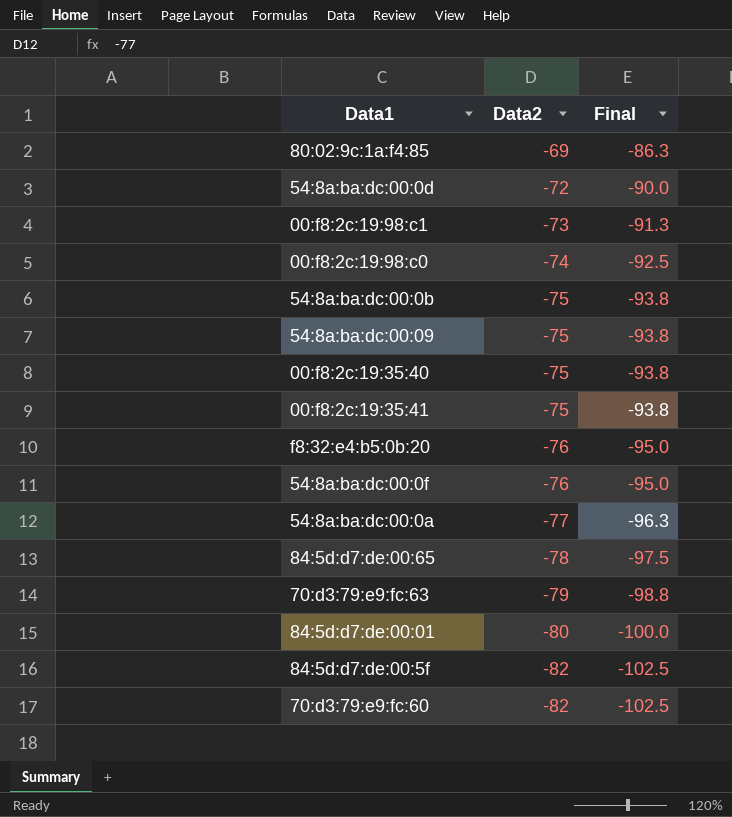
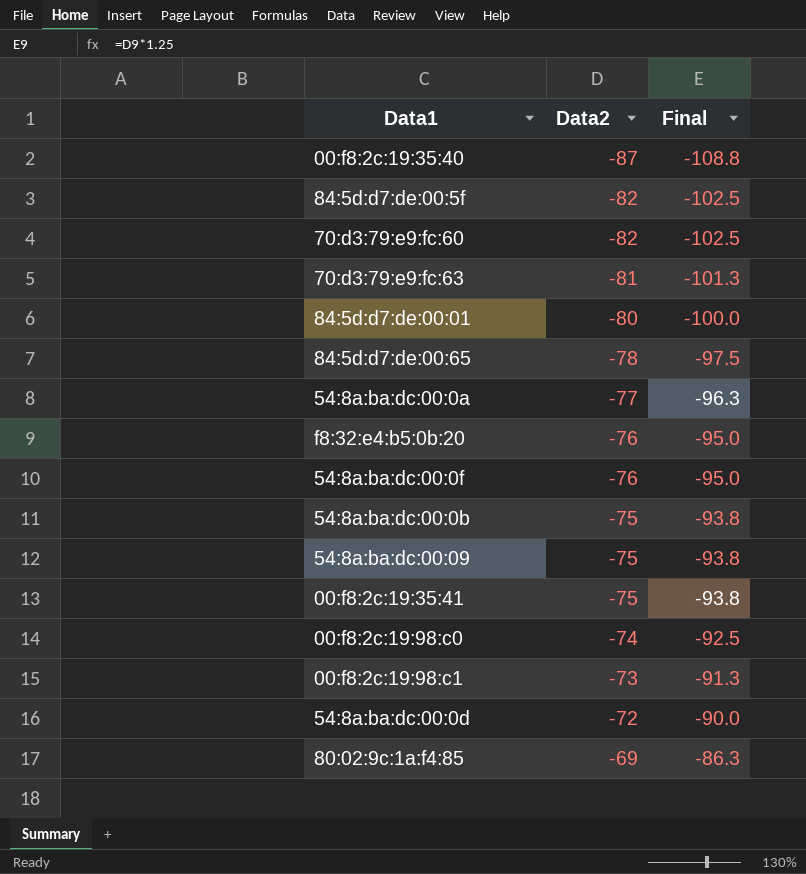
row order: Data2 descending -> Data2 ascending
00:f8:2c:19:35:40 | Data2: -75 -> -87
00:f8:2c:19:35:40 | Final: -93.8 -> -108.8
70:d3:79:e9:fc:63 | Data2: -79 -> -81
70:d3:79:e9:fc:63 | Final: -98.8 -> -101.3

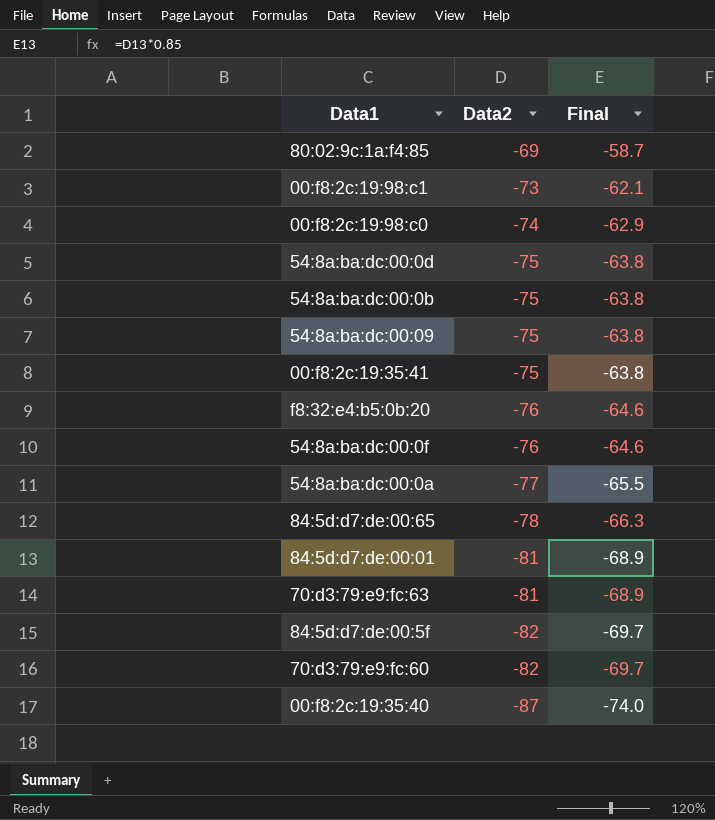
row order: Data2 ascending -> Data2 descending
column Final | formula: [Data2] * 1.25 -> [Data2] * 0.85
54:8a:ba:dc:00:0d | Data2: -72 -> -75
84:5d:d7:de:00:01 | Data2: -80 -> -81

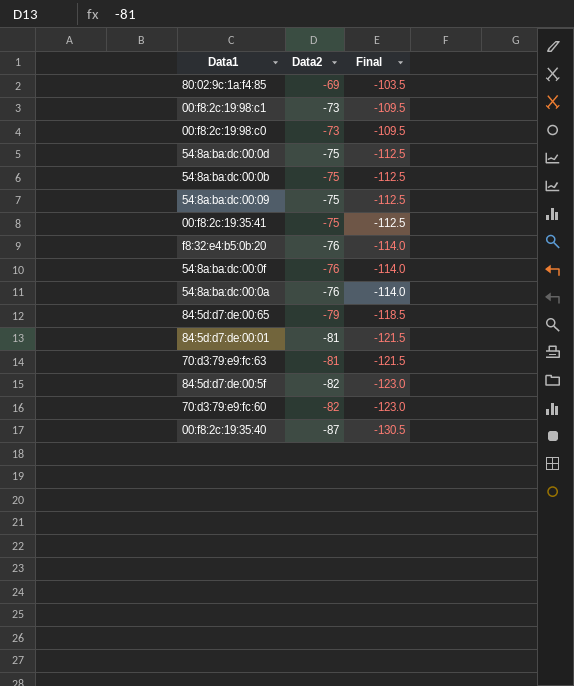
column Final | formula: [Data2] * 0.85 -> [Data2] * 1.5
00:f8:2c:19:98:c0 | Data2: -74 -> -73
54:8a:ba:dc:00:0a | Data2: -77 -> -76
84:5d:d7:de:00:65 | Data2: -78 -> -79

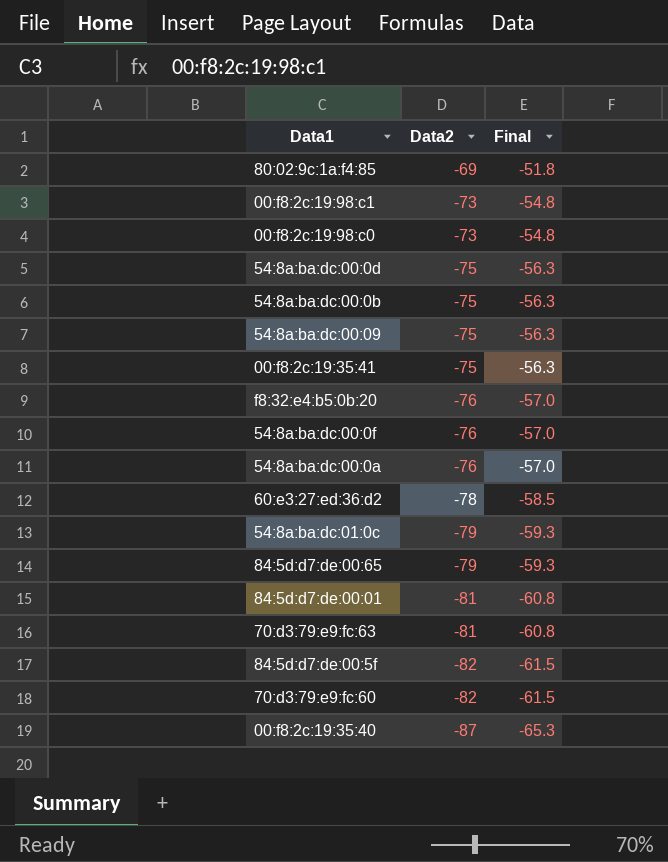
column Final | formula: [Data2] * 1.5 -> [Data2] * 0.75
row 60:e3:27:ed:36:d2: none -> -78 | -58.5
row 54:8a:ba:dc:01:0c: none -> -79 | -59.3

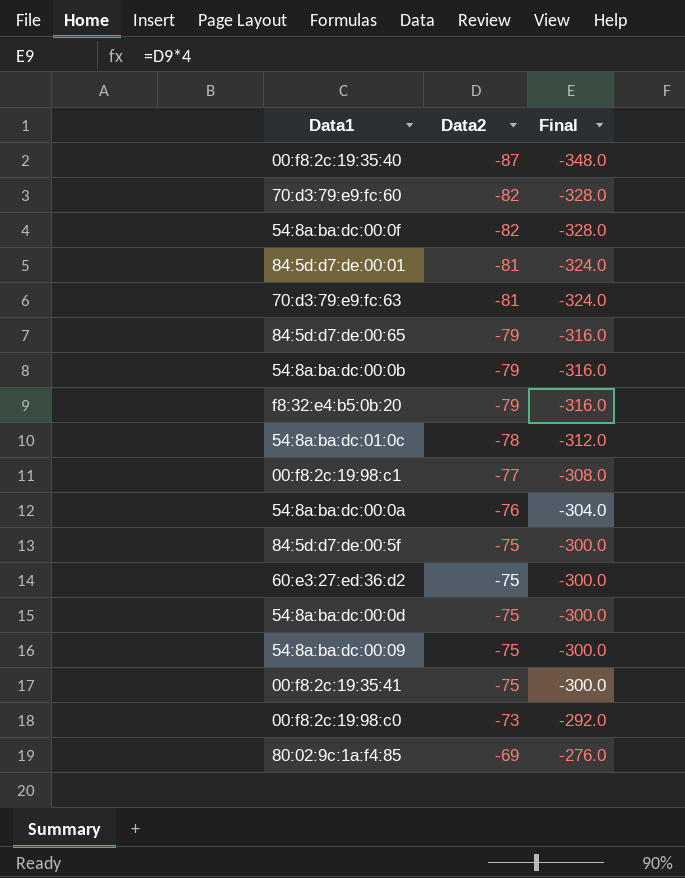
row order: Data2 descending -> Data2 ascending
column Final | formula: [Data2] * 0.75 -> [Data2] * 4
54:8a:ba:dc:00:0f | Data2: -76 -> -82
54:8a:ba:dc:00:0b | Data2: -75 -> -79
f8:32:e4:b5:0b:20 | Data2: -76 -> -79
54:8a:ba:dc:01:0c | Data2: -79 -> -78
00:f8:2c:19:98:c1 | Data2: -73 -> -77
84:5d:d7:de:00:5f | Data2: -82 -> -75
60:e3:27:ed:36:d2 | Data2: -78 -> -75

